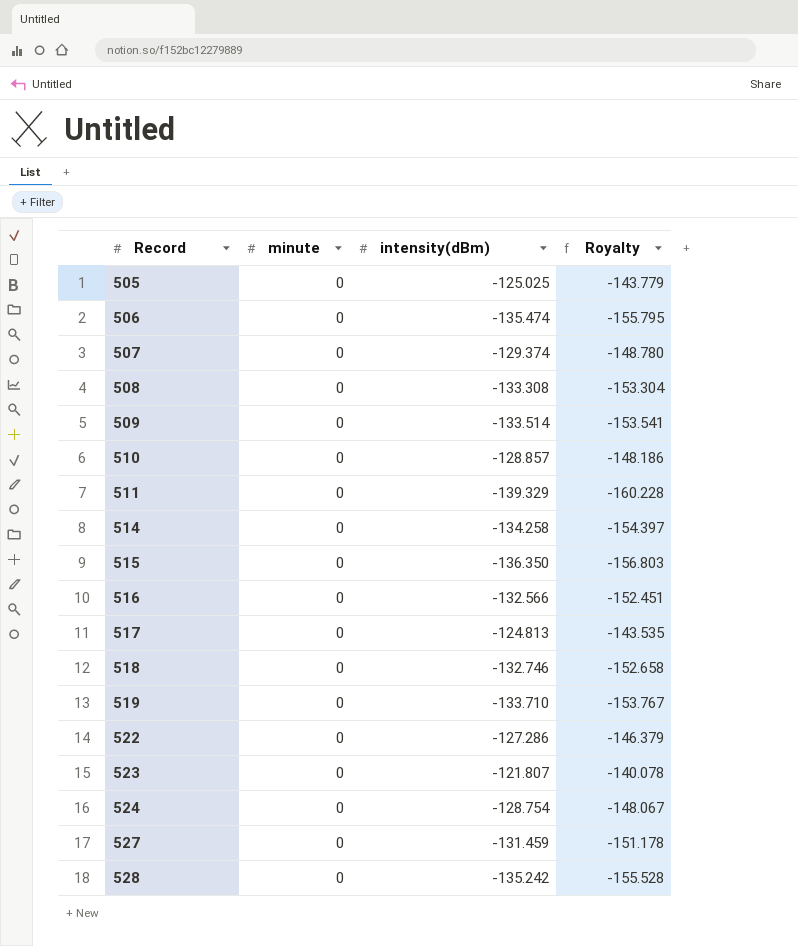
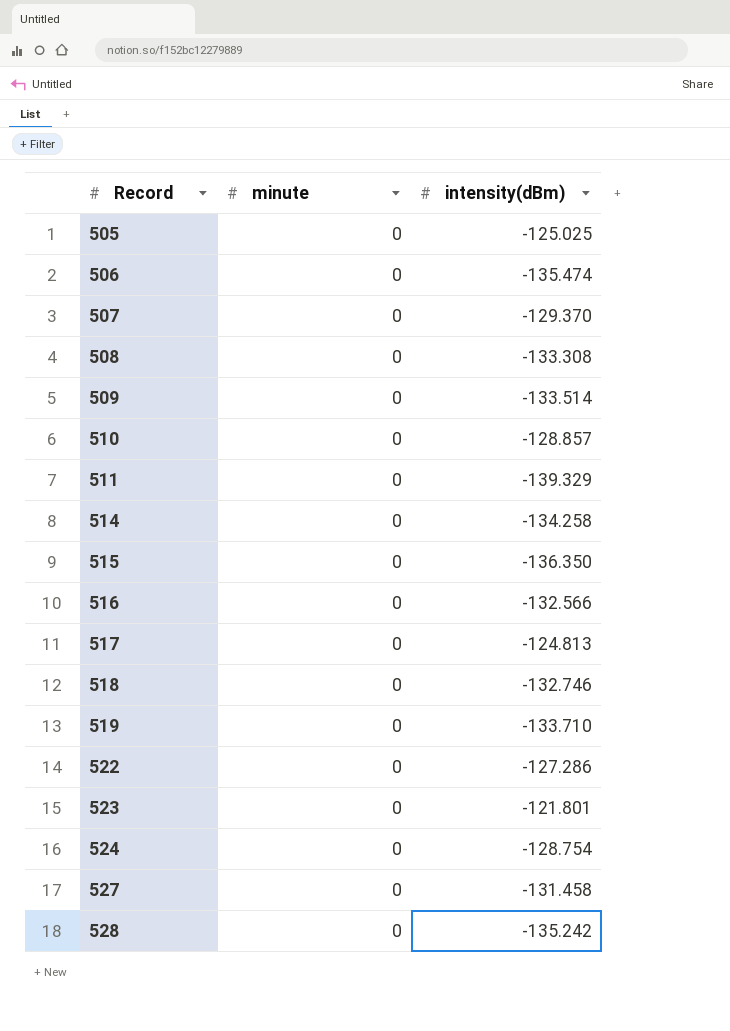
column Royalty | formula: [intensity(dBm)] * 1.15 -> none
507 | intensity(dBm): -129.374 -> -129.370
523 | intensity(dBm): -121.807 -> -121.801
527 | intensity(dBm): -131.459 -> -131.458

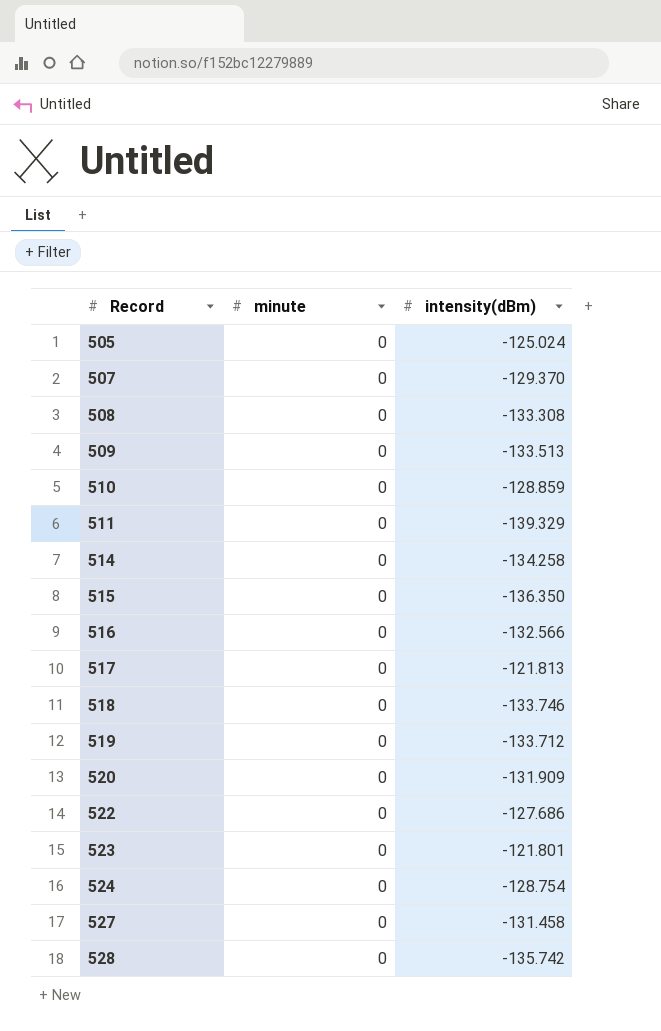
row 506: 0 | -135.474 -> none
505 | intensity(dBm): -125.025 -> -125.024
509 | intensity(dBm): -133.514 -> -133.513
510 | intensity(dBm): -128.857 -> -128.859
517 | intensity(dBm): -124.813 -> -121.813
518 | intensity(dBm): -132.746 -> -133.746
519 | intensity(dBm): -133.710 -> -133.712
row 520: none -> 0 | -131.909
522 | intensity(dBm): -127.286 -> -127.686
528 | intensity(dBm): -135.242 -> -135.742

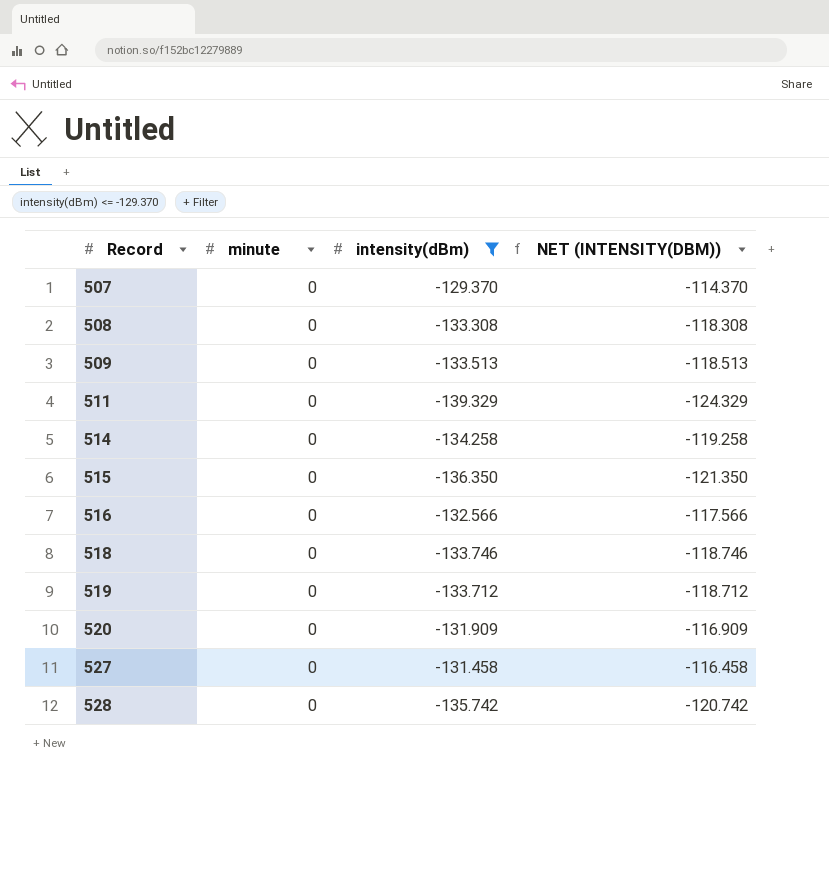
filter: none -> intensity(dBm) <= -129.370
column NET (INTENSITY(DBM)) | formula: none -> [intensity(dBm)] + 15

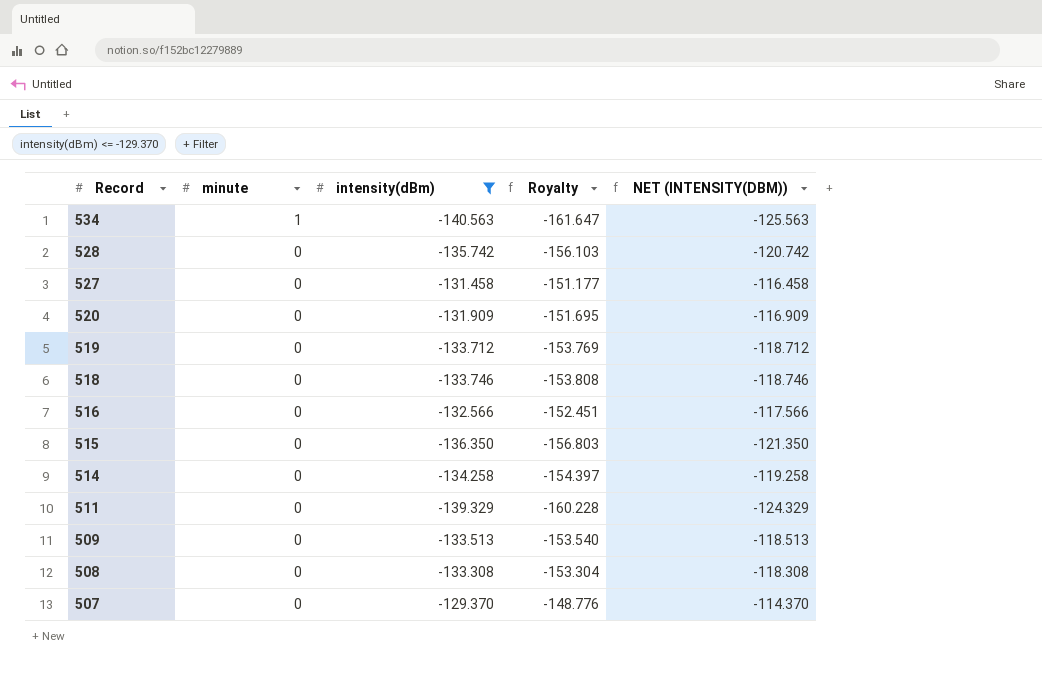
row order: Record ascending -> Record descending
column Royalty | formula: none -> [intensity(dBm)] * 1.15
row 534: none -> 1 | -140.563 | -161.647 | -125.563

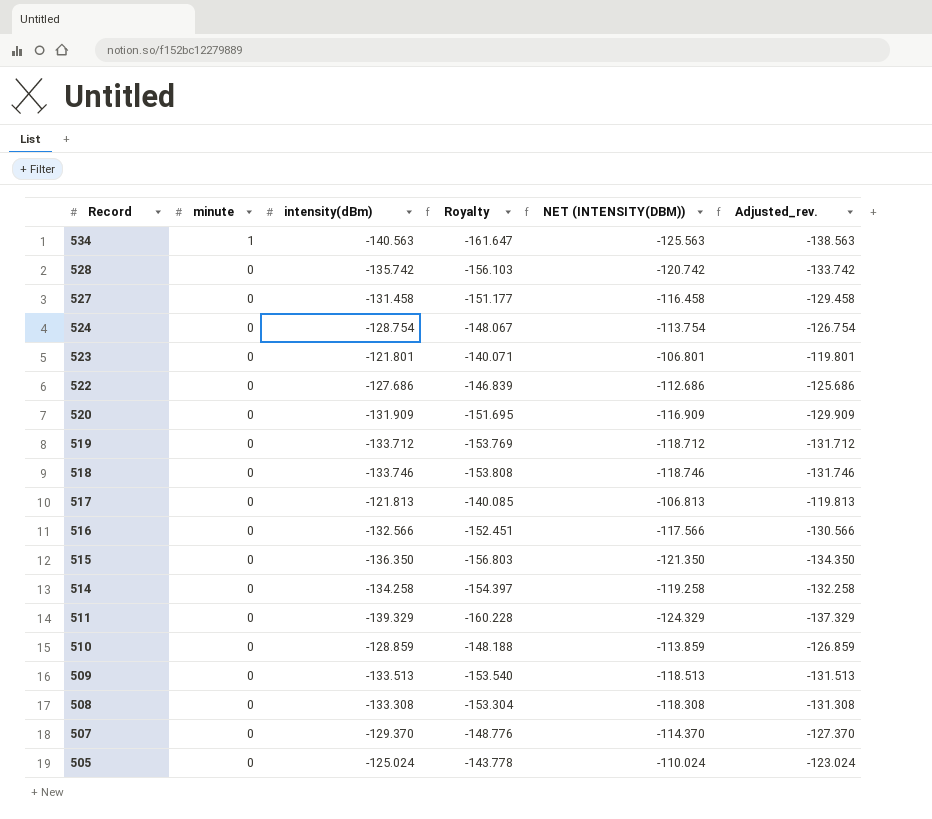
filter: intensity(dBm) <= -129.370 -> none
column Adjusted_rev. | formula: none -> [intensity(dBm)] + 2

